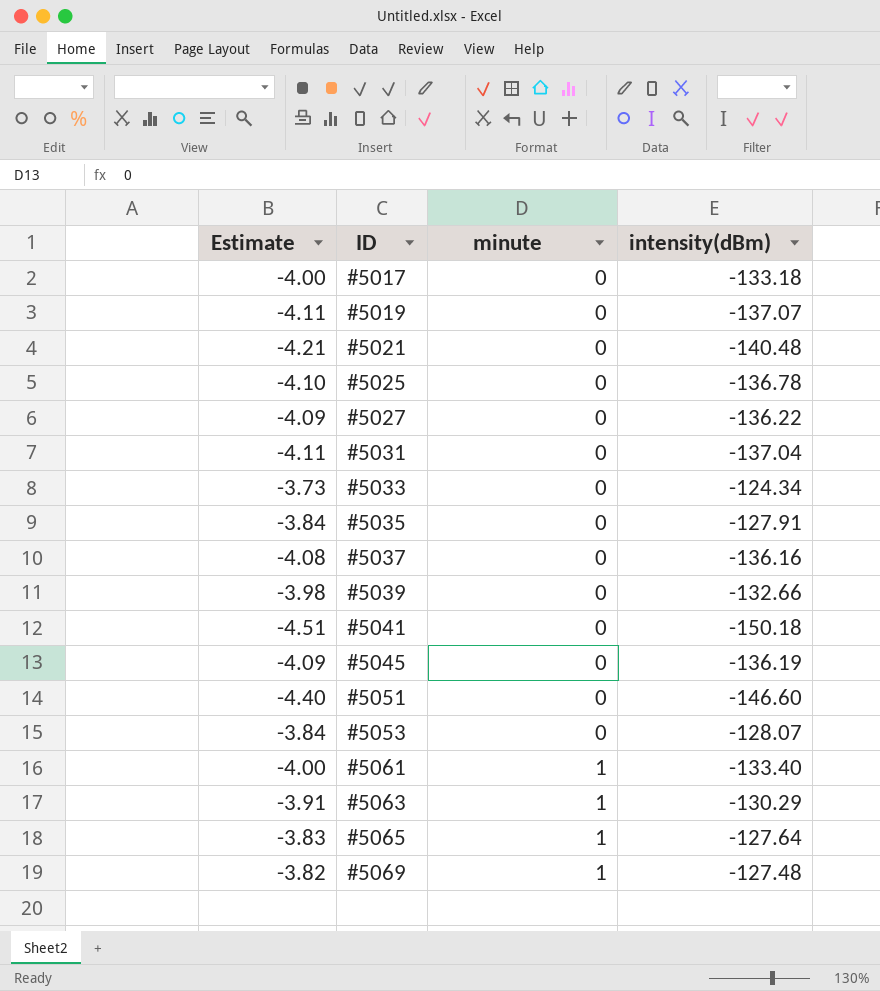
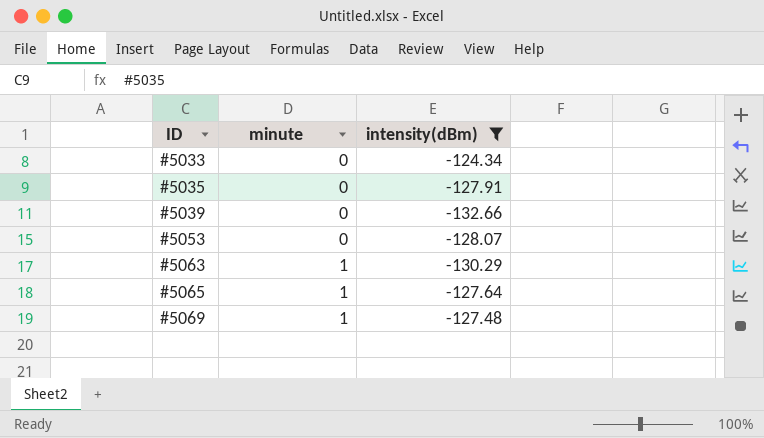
filter: none -> intensity(dBm) >= -132.66
column Estimate | formula: [intensity(dBm)] * 0.03 -> none

